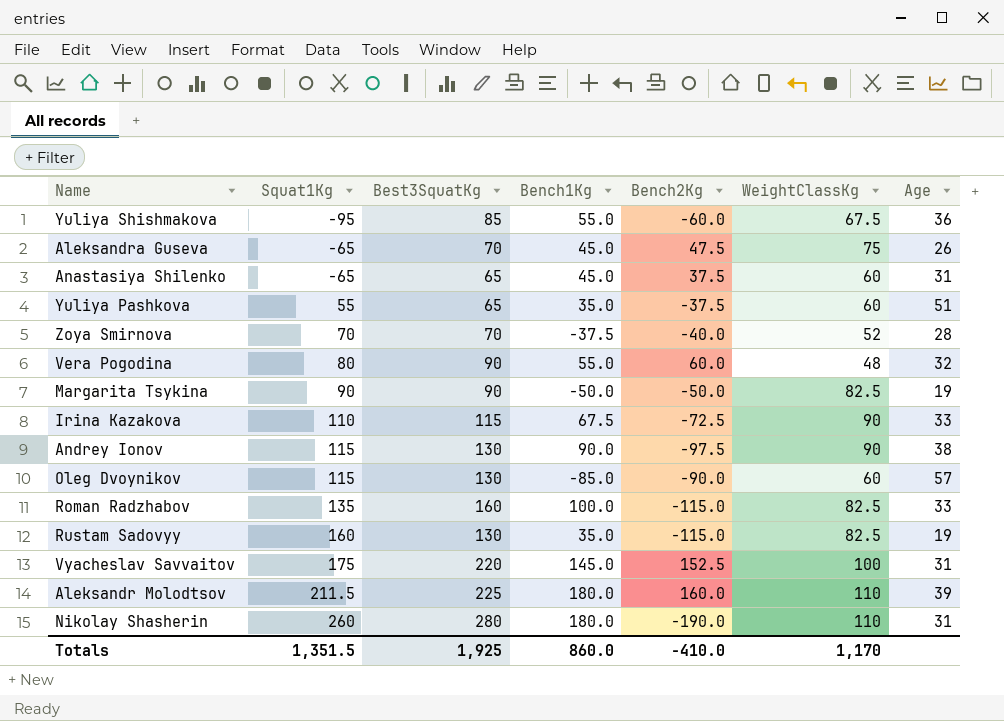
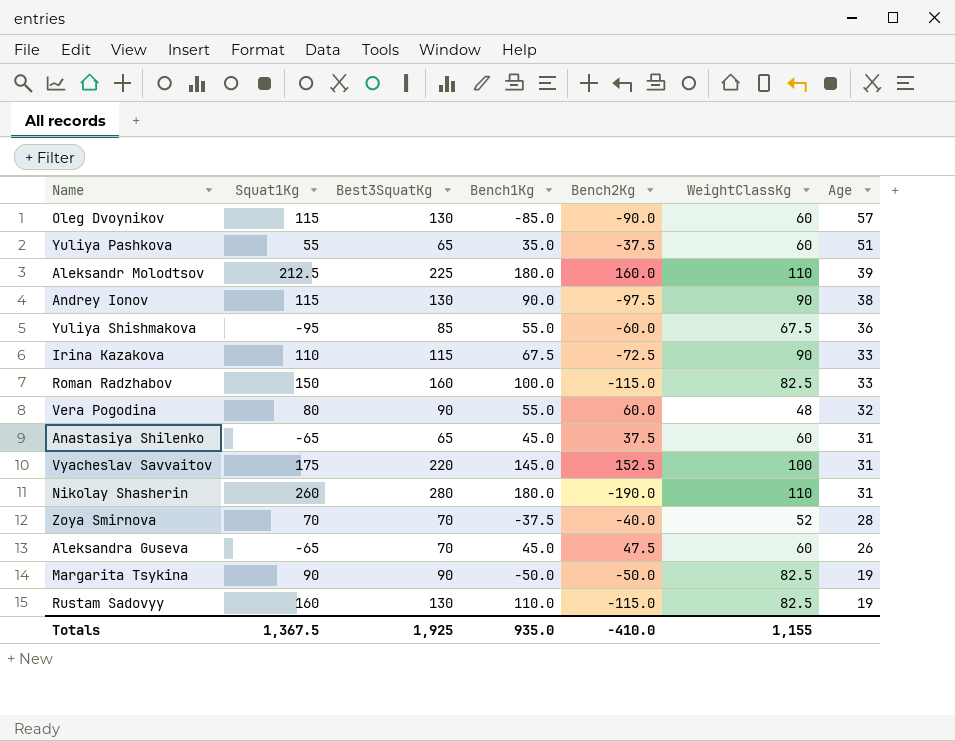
row order: Squat1Kg ascending -> Age descending
Aleksandr Molodtsov | Squat1Kg: 211.5 -> 212.5
Roman Radzhabov | Squat1Kg: 135 -> 150
Aleksandra Guseva | WeightClassKg: 75 -> 60
Rustam Sadovyy | Bench1Kg: 35.0 -> 110.0
Totals | Squat1Kg: 1,351.5 -> 1,367.5
Totals | Bench1Kg: 860.0 -> 935.0
Totals | WeightClassKg: 1,170 -> 1,155

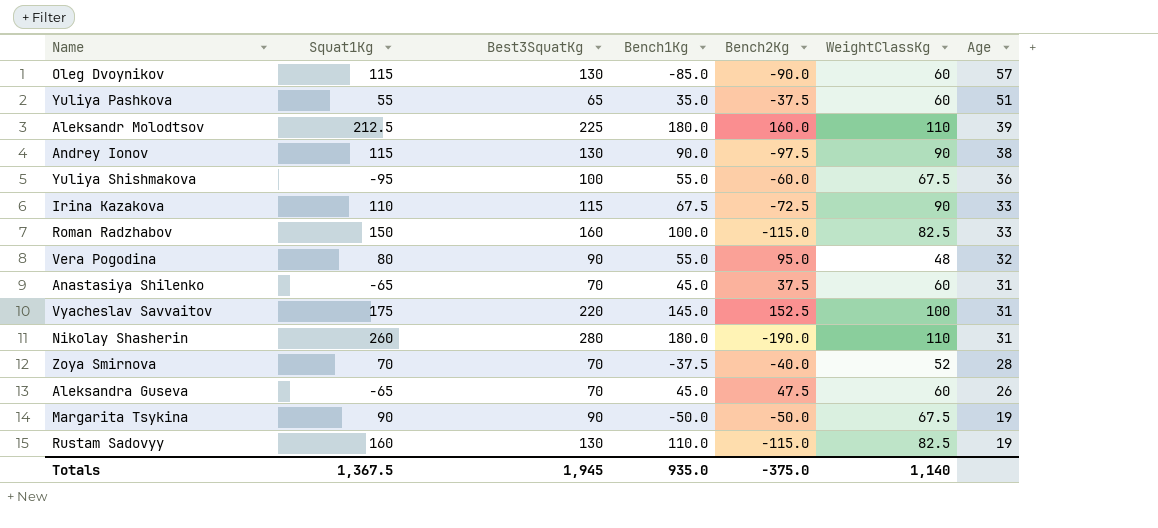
Yuliya Shishmakova | Best3SquatKg: 85 -> 100
Vera Pogodina | Bench2Kg: 60.0 -> 95.0
Anastasiya Shilenko | Best3SquatKg: 65 -> 70
Margarita Tsykina | WeightClassKg: 82.5 -> 67.5
Totals | Best3SquatKg: 1,925 -> 1,945
Totals | Bench2Kg: -410.0 -> -375.0
Totals | WeightClassKg: 1,155 -> 1,140

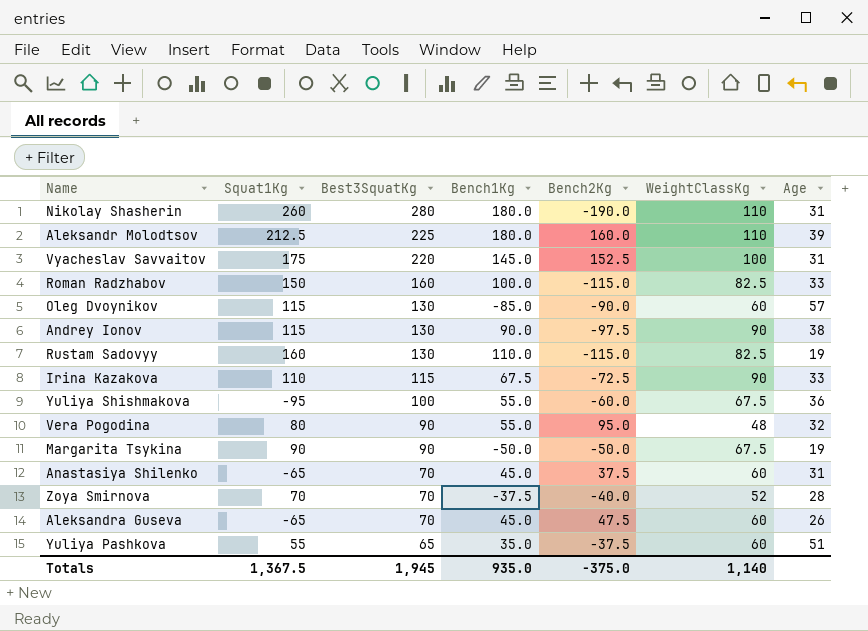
row order: Age descending -> Best3SquatKg descending

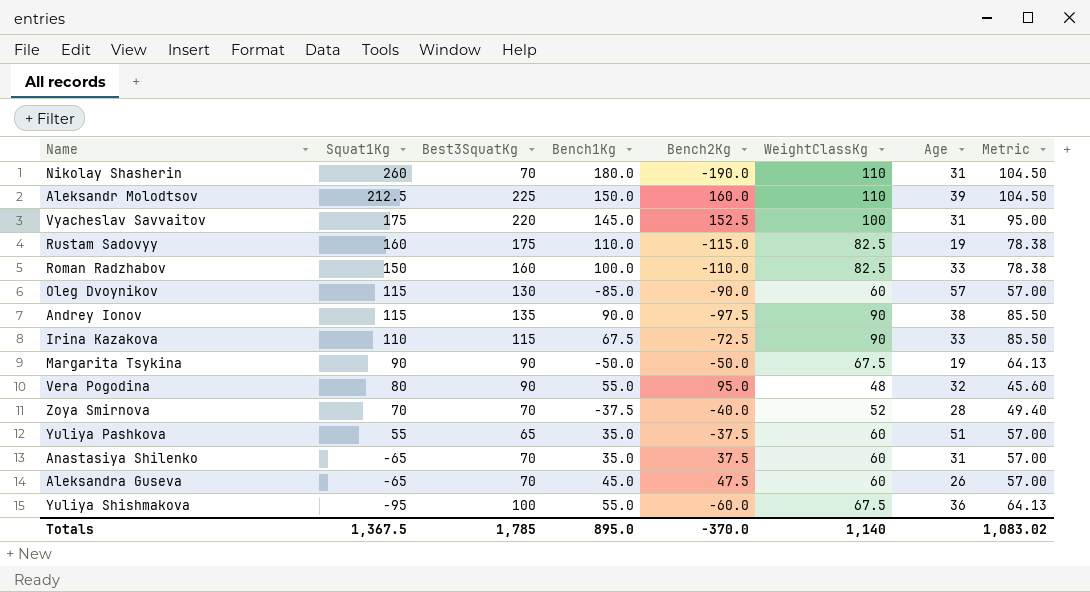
row order: Best3SquatKg descending -> Squat1Kg descending
column Metric | formula: none -> [WeightClassKg] * 0.95
Nikolay Shasherin | Best3SquatKg: 280 -> 70
Aleksandr Molodtsov | Bench1Kg: 180.0 -> 150.0
Rustam Sadovyy | Best3SquatKg: 130 -> 175
Roman Radzhabov | Bench2Kg: -115.0 -> -110.0
Andrey Ionov | Best3SquatKg: 130 -> 135
Anastasiya Shilenko | Bench1Kg: 45.0 -> 35.0
Totals | Best3SquatKg: 1,945 -> 1,785
Totals | Bench1Kg: 935.0 -> 895.0
Totals | Bench2Kg: -375.0 -> -370.0

